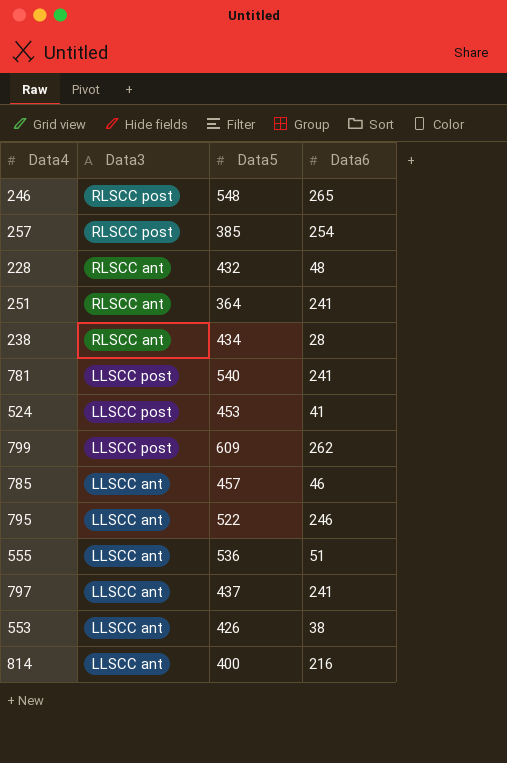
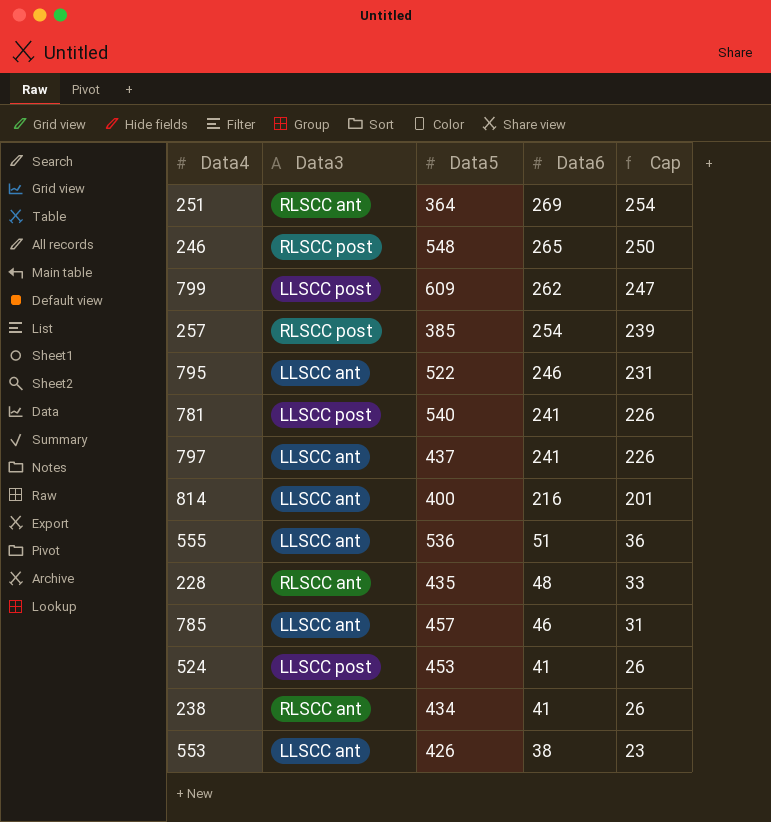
row order: Data3 descending -> Data6 descending
column Cap | formula: none -> [Data6] - 15
251 | Data6: 241 -> 269
228 | Data5: 432 -> 435
238 | Data6: 28 -> 41

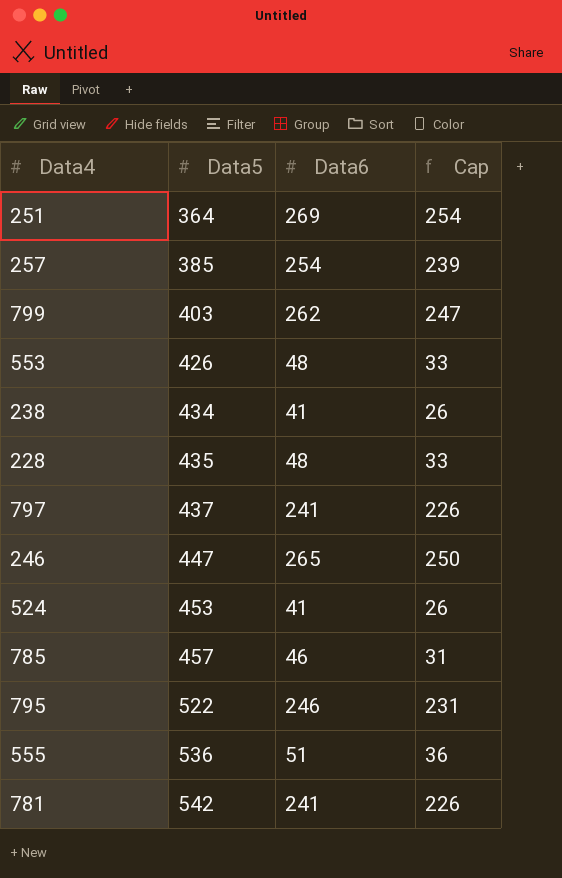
row order: Data6 descending -> Data5 ascending
column Data3 | position: 2 -> none
row 814: LLSCC ant | 400 | 216 | 201 -> none
799 | Data5: 609 -> 403
553 | Data6: 38 -> 48
553 | Cap: 23 -> 33
246 | Data5: 548 -> 447
781 | Data5: 540 -> 542

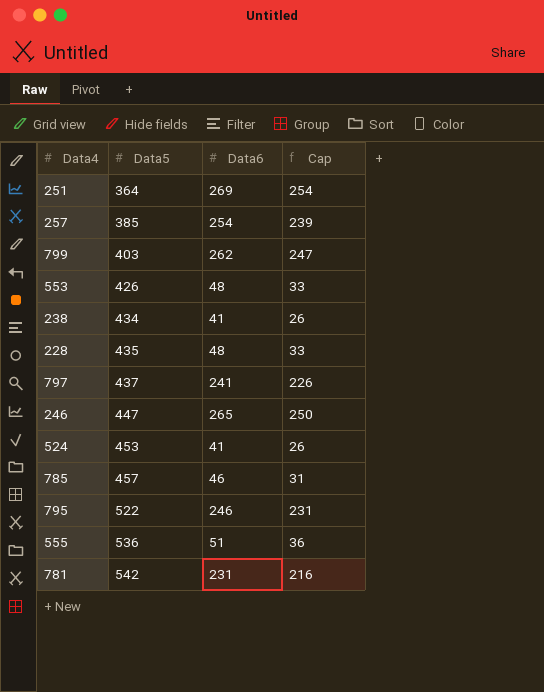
781 | Data6: 241 -> 231
781 | Cap: 226 -> 216

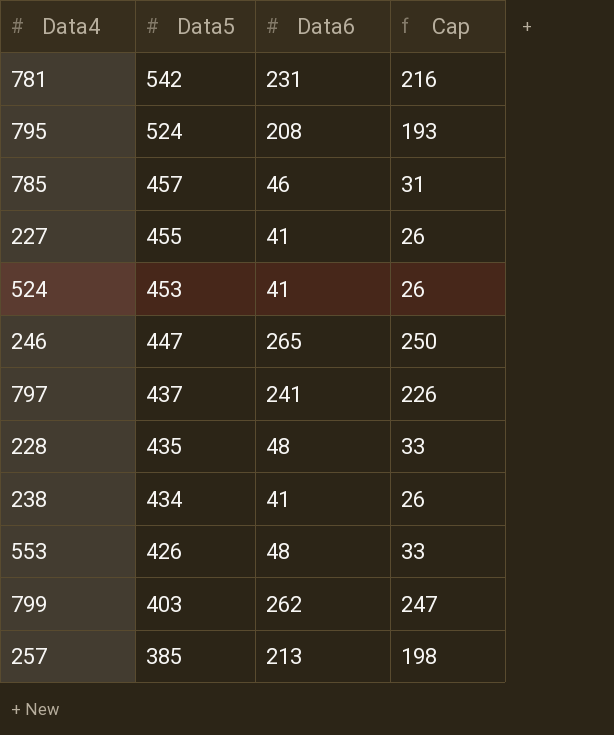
row order: Data5 ascending -> Data5 descending
row 251: 364 | 269 | 254 -> none
row 555: 536 | 51 | 36 -> none
795 | Data5: 522 -> 524
795 | Data6: 246 -> 208
795 | Cap: 231 -> 193
row 227: none -> 455 | 41 | 26
257 | Data6: 254 -> 213
257 | Cap: 239 -> 198

